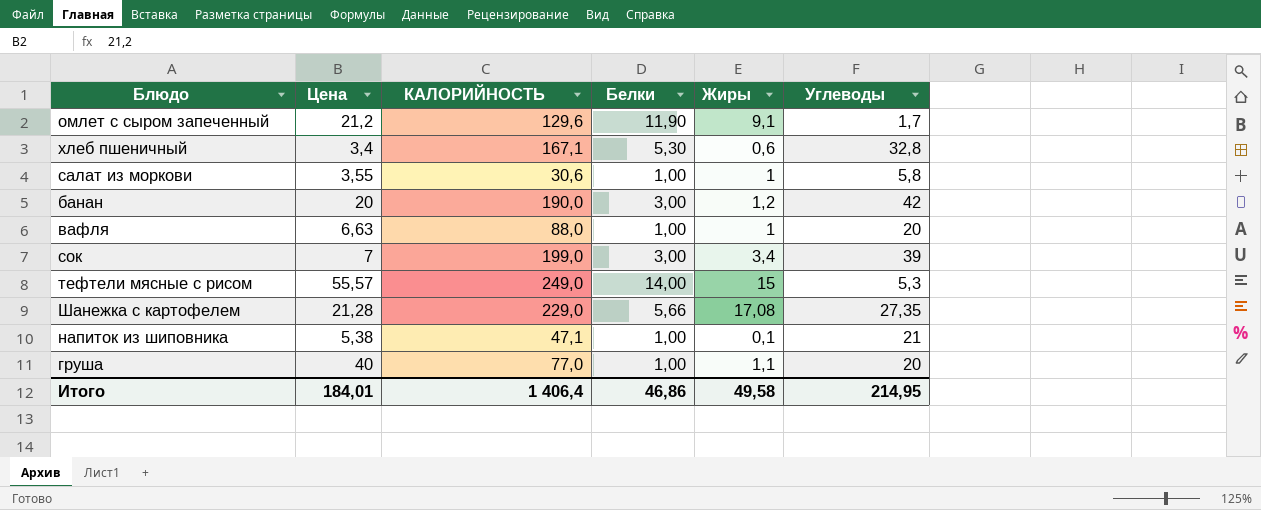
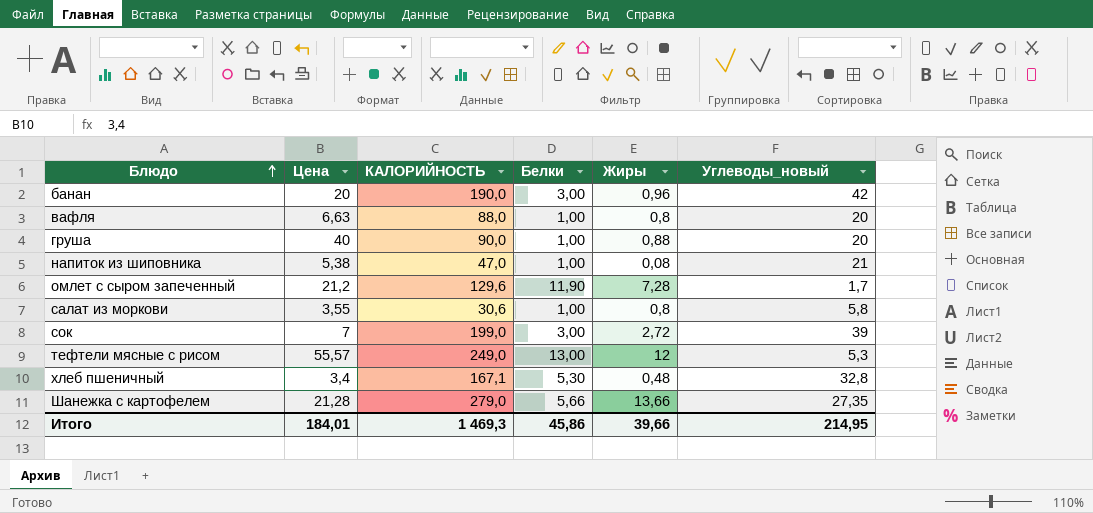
row order: none -> Блюдо ascending
column name: Углеводы -> Углеводы_новый
банан | Жиры: 1,2 -> 0,96
вафля | Жиры: 1 -> 0,8
груша | КАЛОРИЙНОСТЬ: 77,0 -> 90,0
груша | Жиры: 1,1 -> 0,88
напиток из шиповника | КАЛОРИЙНОСТЬ: 47,1 -> 47,0
напиток из шиповника | Жиры: 0,1 -> 0,08
омлет с сыром запеченный | Жиры: 9,1 -> 7,28
салат из моркови | Жиры: 1 -> 0,8
сок | Жиры: 3,4 -> 2,72
тефтели мясные с рисом | Белки: 14,00 -> 13,00
тефтели мясные с рисом | Жиры: 15 -> 12
хлеб пшеничный | Жиры: 0,6 -> 0,48
Шанежка с картофелем | КАЛОРИЙНОСТЬ: 229,0 -> 279,0
Шанежка с картофелем | Жиры: 17,08 -> 13,66
Итого | КАЛОРИЙНОСТЬ: 1 406,4 -> 1 469,3
Итого | Белки: 46,86 -> 45,86
Итого | Жиры: 49,58 -> 39,66

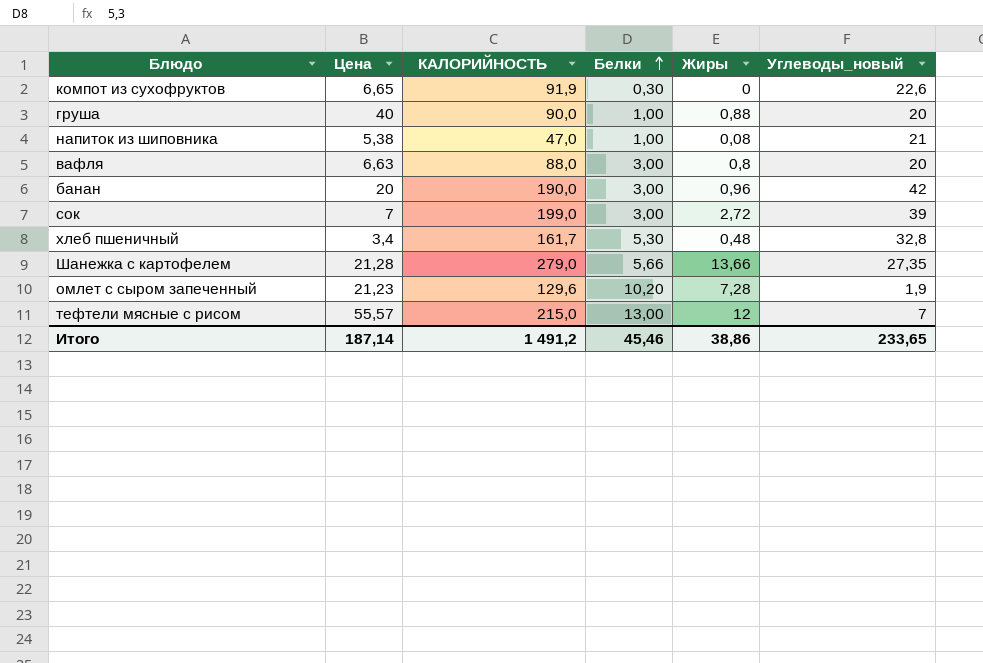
row order: Блюдо ascending -> Белки ascending
row салат из моркови: 3,55 | 30,6 | 1,00 | 0,8 | 5,8 -> none
row компот из сухофруктов: none -> 6,65 | 91,9 | 0,30 | 0 | 22,6
вафля | Белки: 1,00 -> 3,00
хлеб пшеничный | КАЛОРИЙНОСТЬ: 167,1 -> 161,7
омлет с сыром запеченный | Цена: 21,2 -> 21,23
омлет с сыром запеченный | Белки: 11,90 -> 10,20
омлет с сыром запеченный | Углеводы_новый: 1,7 -> 1,9
тефтели мясные с рисом | КАЛОРИЙНОСТЬ: 249,0 -> 215,0
тефтели мясные с рисом | Углеводы_новый: 5,3 -> 7
Итого | Цена: 184,01 -> 187,14
Итого | КАЛОРИЙНОСТЬ: 1 469,3 -> 1 491,2
Итого | Белки: 45,86 -> 45,46
Итого | Жиры: 39,66 -> 38,86
Итого | Углеводы_новый: 214,95 -> 233,65

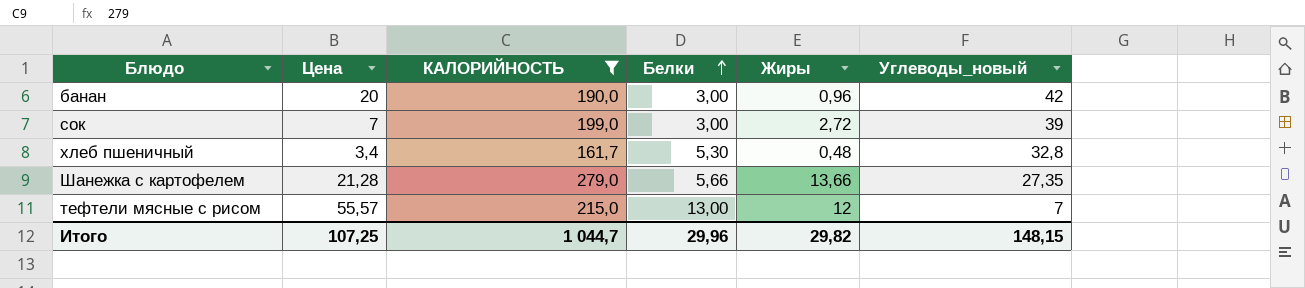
filter: none -> КАЛОРИЙНОСТЬ >= 161,7
Итого | Цена: 187,14 -> 107,25
Итого | КАЛОРИЙНОСТЬ: 1 491,2 -> 1 044,7
Итого | Белки: 45,46 -> 29,96
Итого | Жиры: 38,86 -> 29,82
Итого | Углеводы_новый: 233,65 -> 148,15

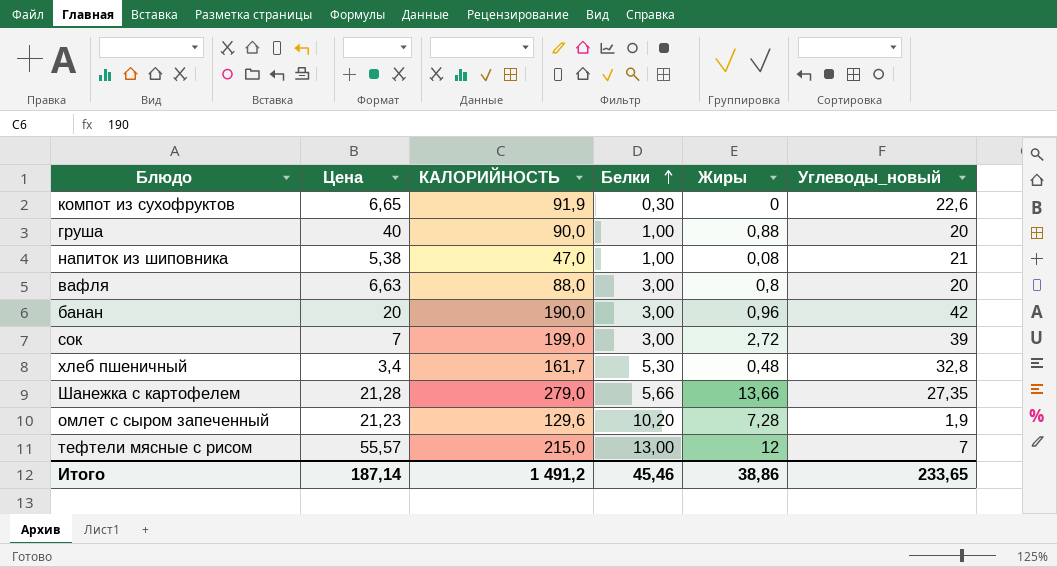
filter: КАЛОРИЙНОСТЬ >= 161,7 -> none
Итого | Цена: 107,25 -> 187,14
Итого | КАЛОРИЙНОСТЬ: 1 044,7 -> 1 491,2
Итого | Белки: 29,96 -> 45,46
Итого | Жиры: 29,82 -> 38,86
Итого | Углеводы_новый: 148,15 -> 233,65

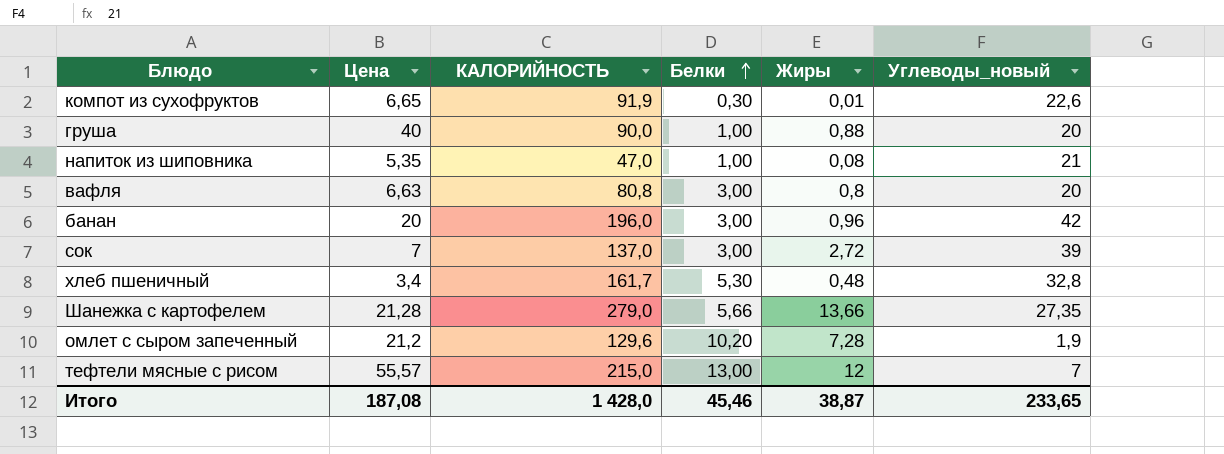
компот из сухофруктов | Жиры: 0 -> 0,01
напиток из шиповника | Цена: 5,38 -> 5,35
вафля | КАЛОРИЙНОСТЬ: 88,0 -> 80,8
банан | КАЛОРИЙНОСТЬ: 190,0 -> 196,0
сок | КАЛОРИЙНОСТЬ: 199,0 -> 137,0
омлет с сыром запеченный | Цена: 21,23 -> 21,2
Итого | Цена: 187,14 -> 187,08
Итого | КАЛОРИЙНОСТЬ: 1 491,2 -> 1 428,0
Итого | Жиры: 38,86 -> 38,87

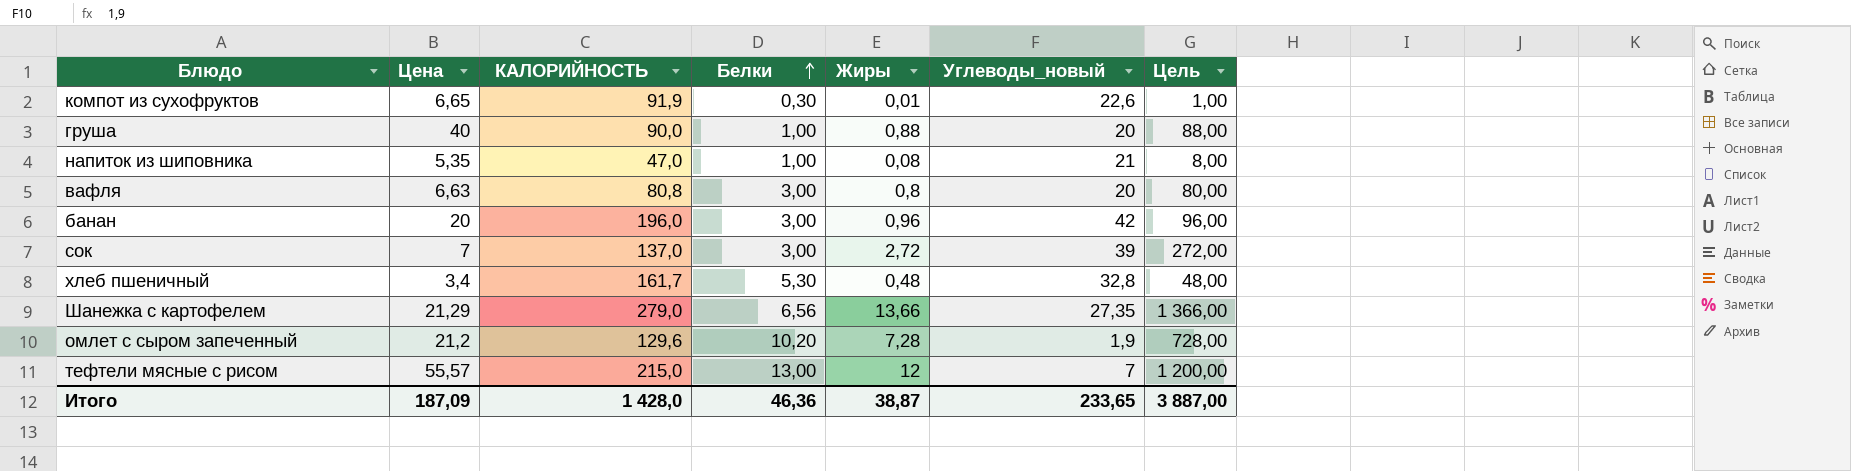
column Цель | formula: none -> [Жиры] * 100
Шанежка с картофелем | Цена: 21,28 -> 21,29
Шанежка с картофелем | Белки: 5,66 -> 6,56
Итого | Цена: 187,08 -> 187,09
Итого | Белки: 45,46 -> 46,36

